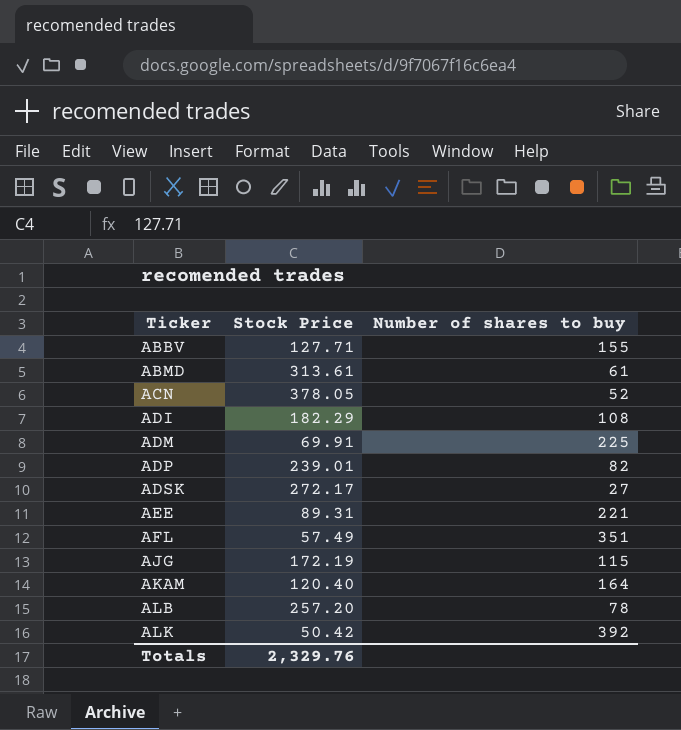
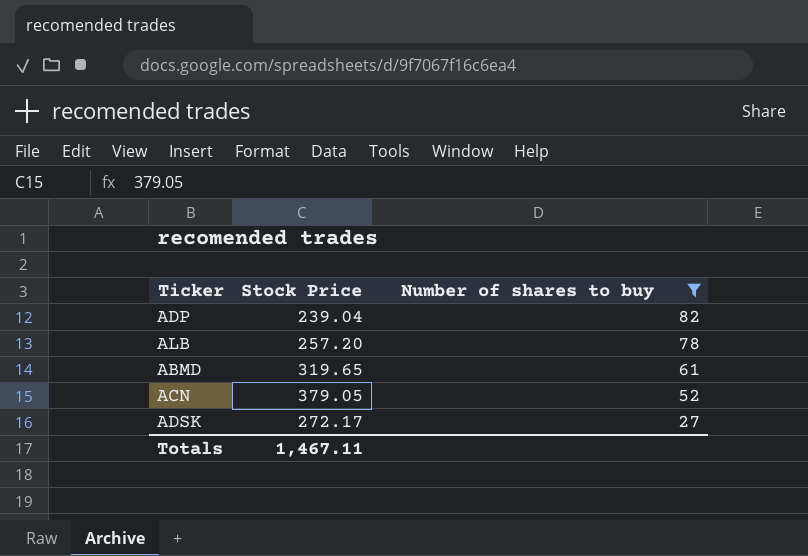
filter: none -> Number of shares to buy <= 82
row order: Ticker ascending -> Number of shares to buy descending
ADP | Stock Price: 239.01 -> 239.04
ABMD | Stock Price: 313.61 -> 319.65
ACN | Stock Price: 378.05 -> 379.05
Totals | Stock Price: 2,329.76 -> 1,467.11

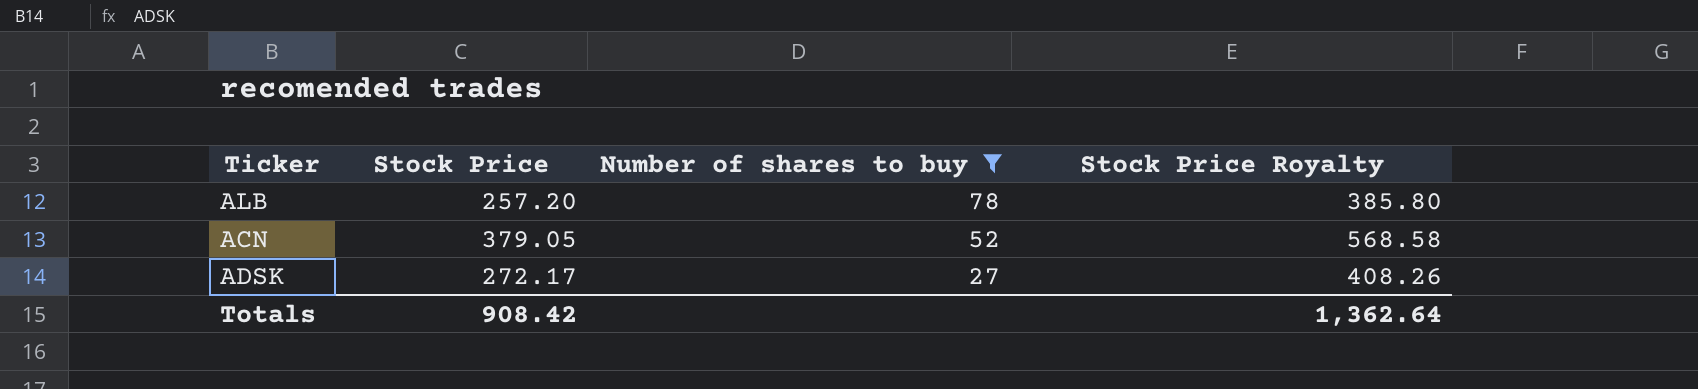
column Stock Price Royalty | formula: none -> [Stock Price] * 1.5
row ADP: 239.04 | 82 -> none
row ABMD: 319.65 | 61 -> none
Totals | Stock Price: 1,467.11 -> 908.42

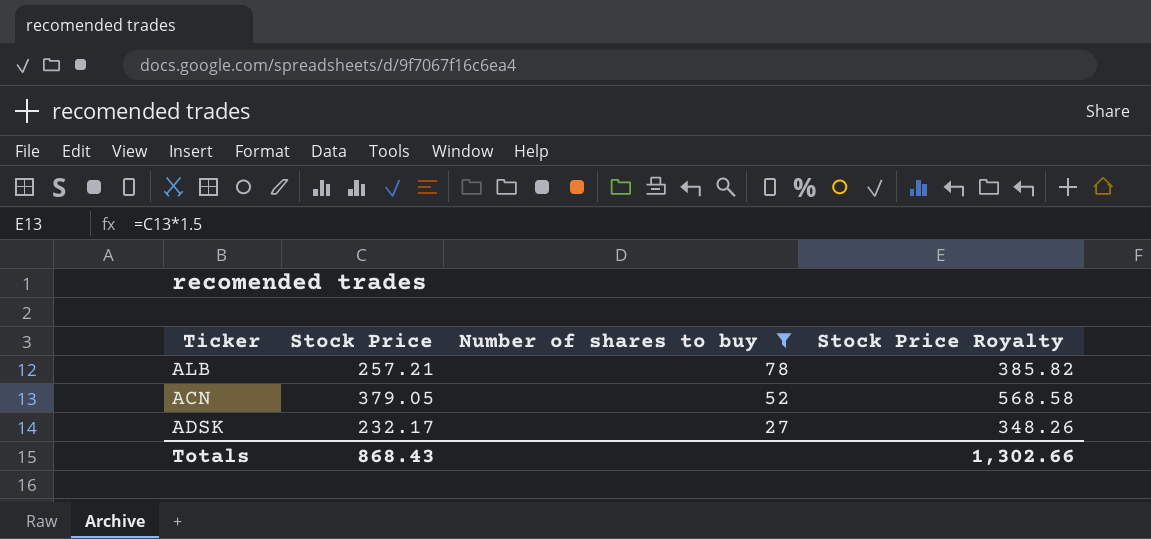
ALB | Stock Price: 257.20 -> 257.21
ALB | Stock Price Royalty: 385.80 -> 385.82
ADSK | Stock Price: 272.17 -> 232.17
ADSK | Stock Price Royalty: 408.26 -> 348.26
Totals | Stock Price: 908.42 -> 868.43
Totals | Stock Price Royalty: 1,362.64 -> 1,302.66

